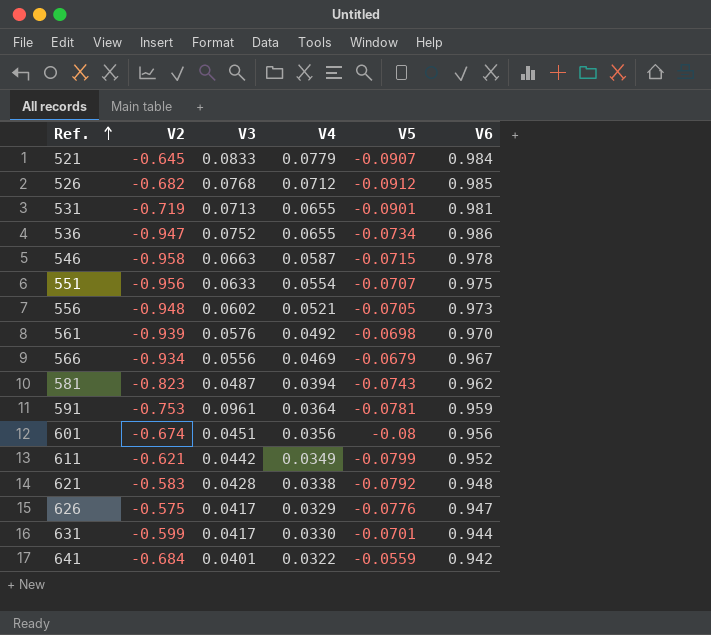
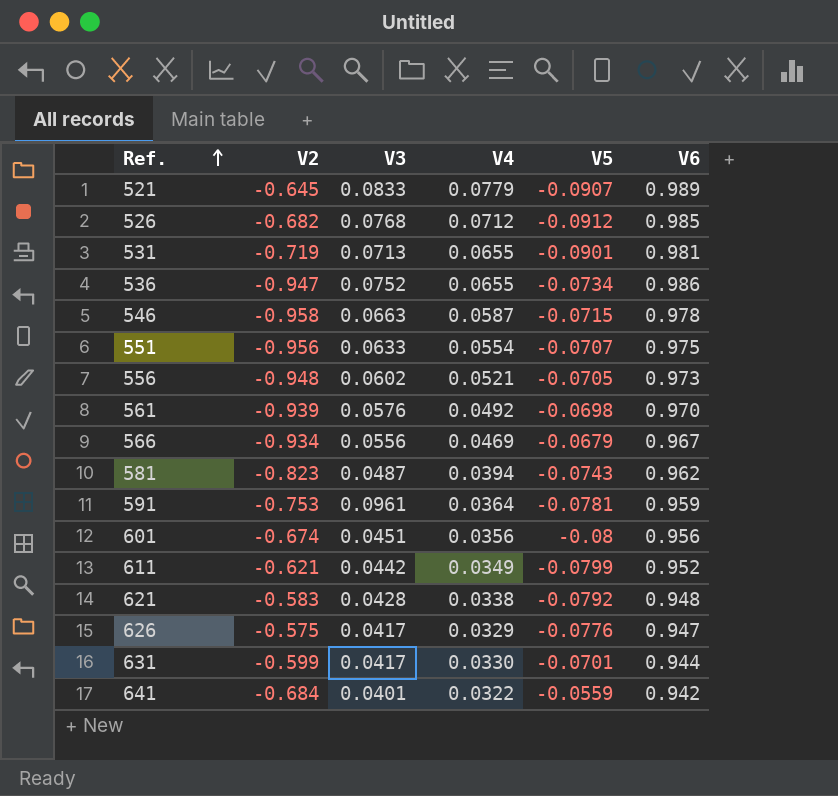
521 | V6: 0.984 -> 0.989

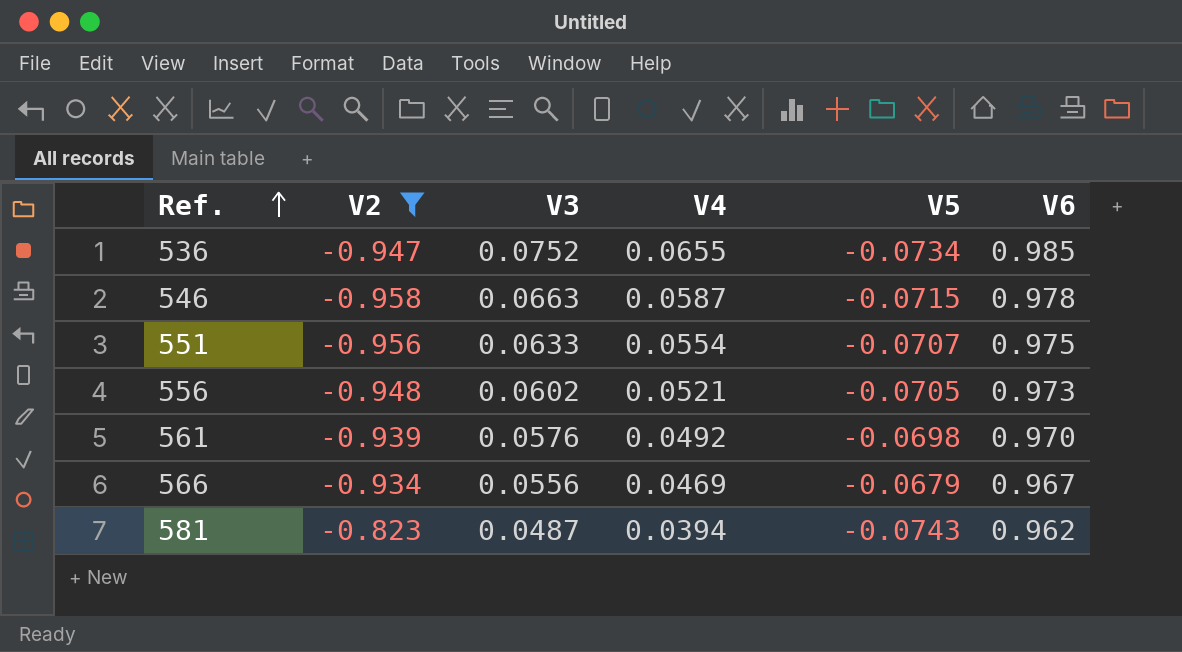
filter: none -> V2 <= -0.823
536 | V6: 0.986 -> 0.985

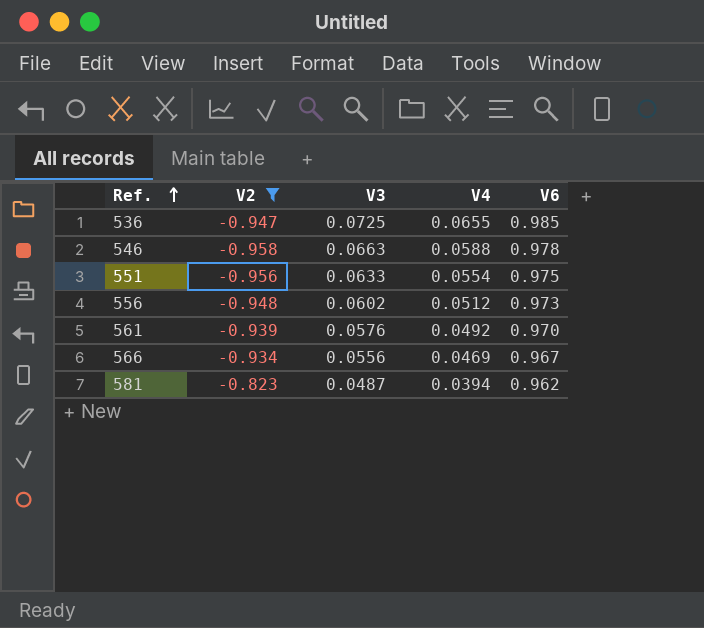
column V5 | position: 5 -> none
536 | V3: 0.0752 -> 0.0725
546 | V4: 0.0587 -> 0.0588
556 | V4: 0.0521 -> 0.0512

